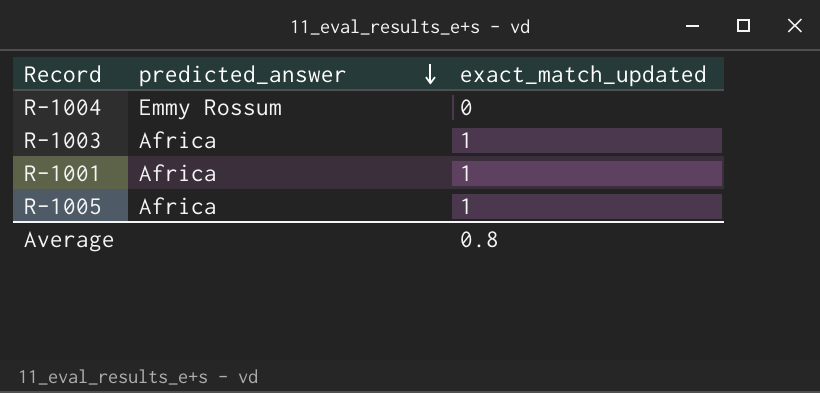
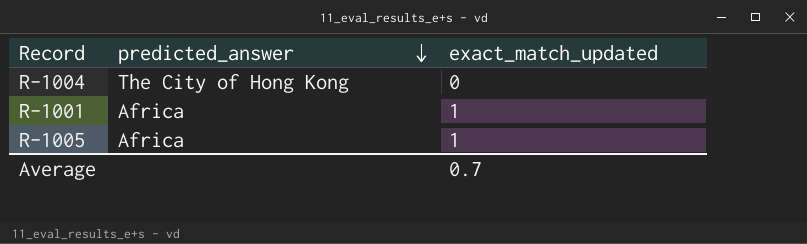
row R-1003: Africa | 1 -> none
R-1004 | predicted_answer: Emmy Rossum -> The City of Hong Kong
Average | exact_match_updated: 0.8 -> 0.7

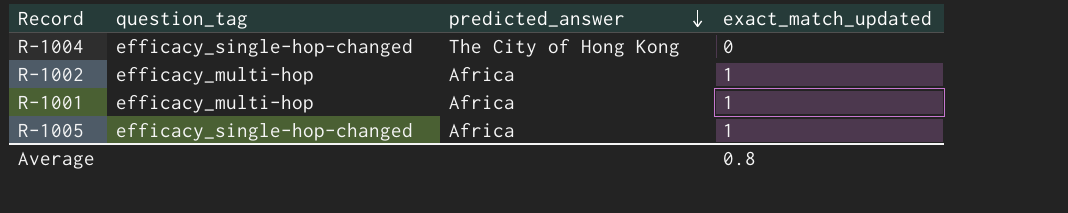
column question_tag | position: none -> 2
row R-1002: none -> efficacy_multi-hop | Africa | 1
Average | exact_match_updated: 0.7 -> 0.8

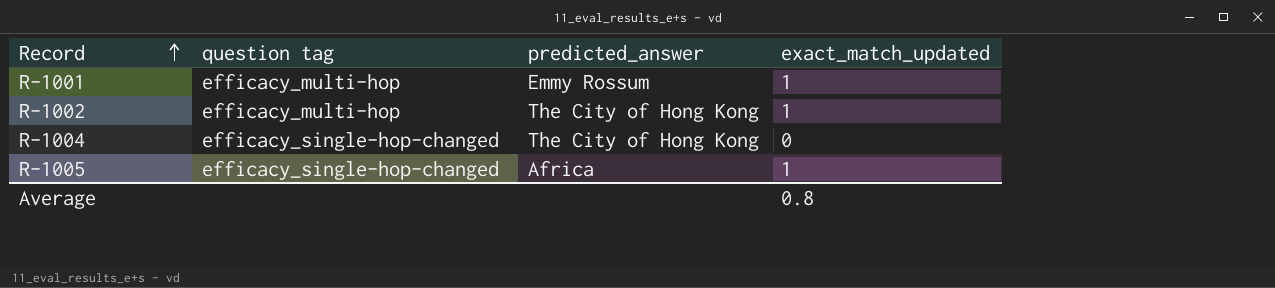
row order: predicted_answer descending -> Record ascending
column name: question_tag -> question tag
R-1001 | predicted_answer: Africa -> Emmy Rossum
R-1002 | predicted_answer: Africa -> The City of Hong Kong

